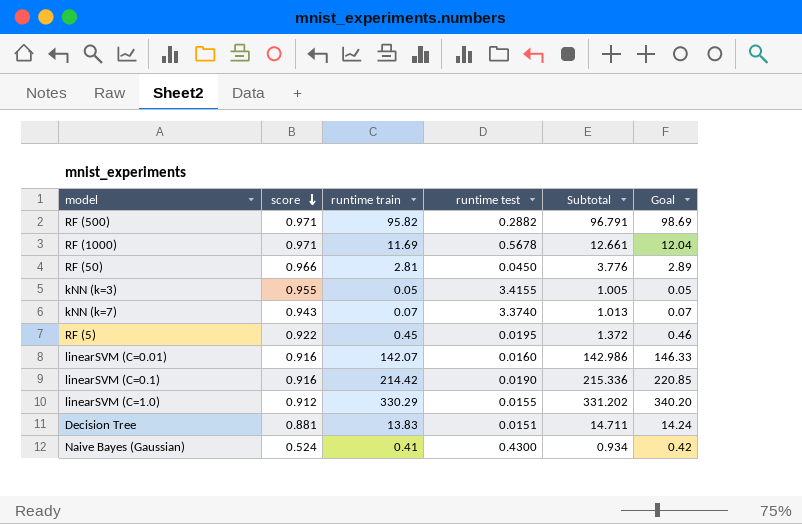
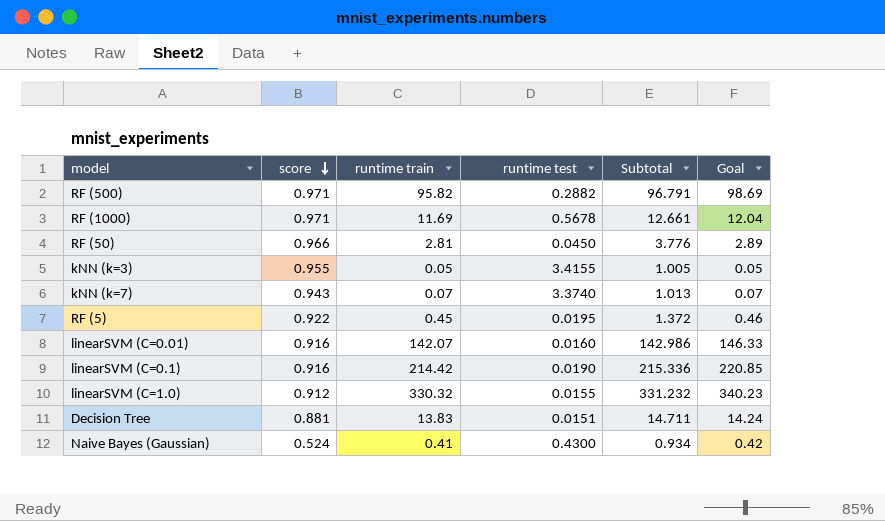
linearSVM (C=1.0) | runtime train: 330.29 -> 330.32
linearSVM (C=1.0) | Subtotal: 331.202 -> 331.232
linearSVM (C=1.0) | Goal: 340.20 -> 340.23

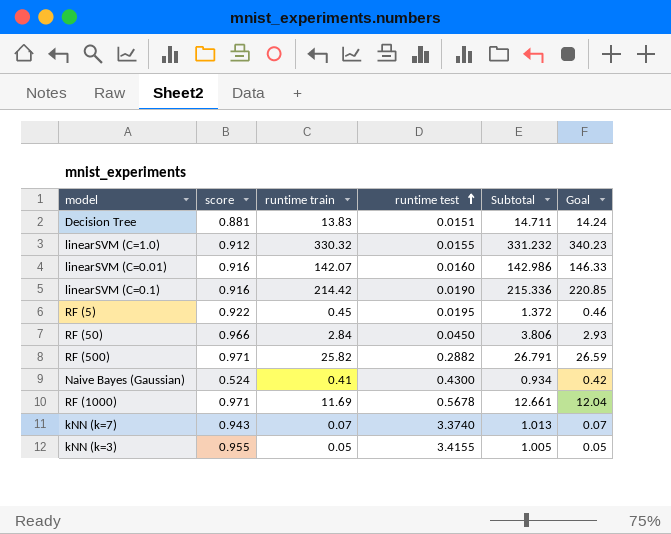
row order: score descending -> runtime test ascending
RF (50) | runtime train: 2.81 -> 2.84
RF (50) | Subtotal: 3.776 -> 3.806
RF (50) | Goal: 2.89 -> 2.93
RF (500) | runtime train: 95.82 -> 25.82
RF (500) | Subtotal: 96.791 -> 26.791
RF (500) | Goal: 98.69 -> 26.59

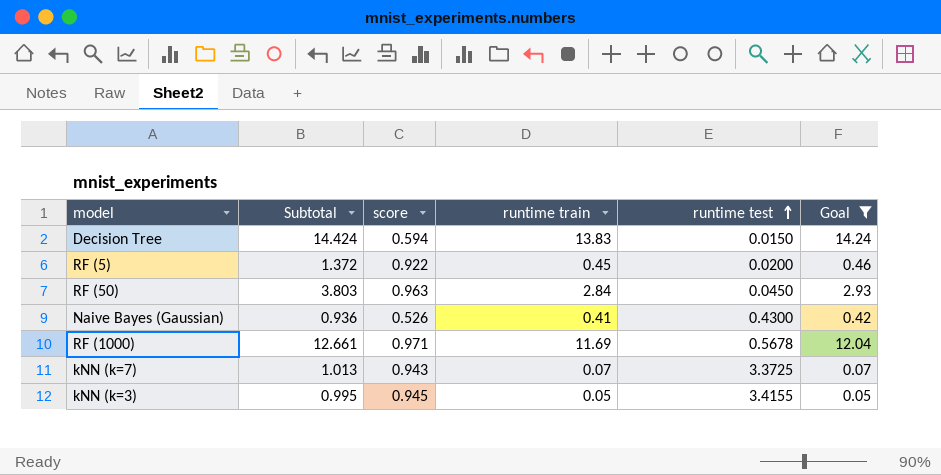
filter: none -> Goal <= 14.24
column Subtotal | position: 5 -> 2
Decision Tree | Subtotal: 14.711 -> 14.424
Decision Tree | score: 0.881 -> 0.594
Decision Tree | runtime test: 0.0151 -> 0.0150
RF (5) | runtime test: 0.0195 -> 0.0200
RF (50) | Subtotal: 3.806 -> 3.803
RF (50) | score: 0.966 -> 0.963
Naive Bayes (Gaussian) | Subtotal: 0.934 -> 0.936
Naive Bayes (Gaussian) | score: 0.524 -> 0.526
kNN (k=7) | runtime test: 3.3740 -> 3.3725
kNN (k=3) | Subtotal: 1.005 -> 0.995
kNN (k=3) | score: 0.955 -> 0.945

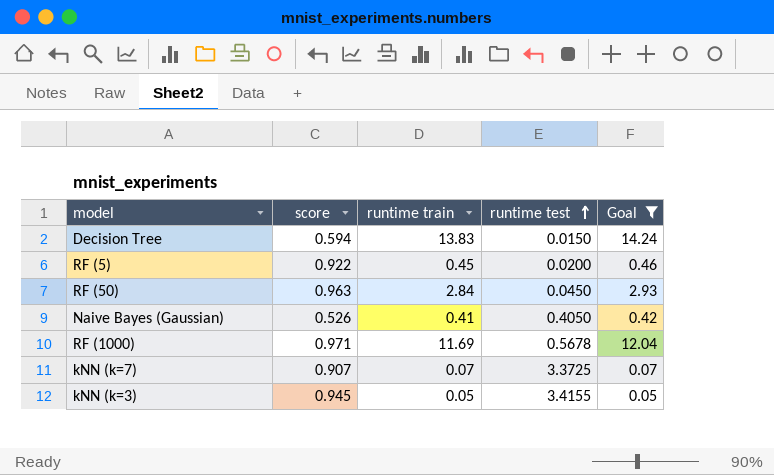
column Subtotal | formula: [score] + [runtime train] -> none
Naive Bayes (Gaussian) | runtime test: 0.4300 -> 0.4050
kNN (k=7) | score: 0.943 -> 0.907

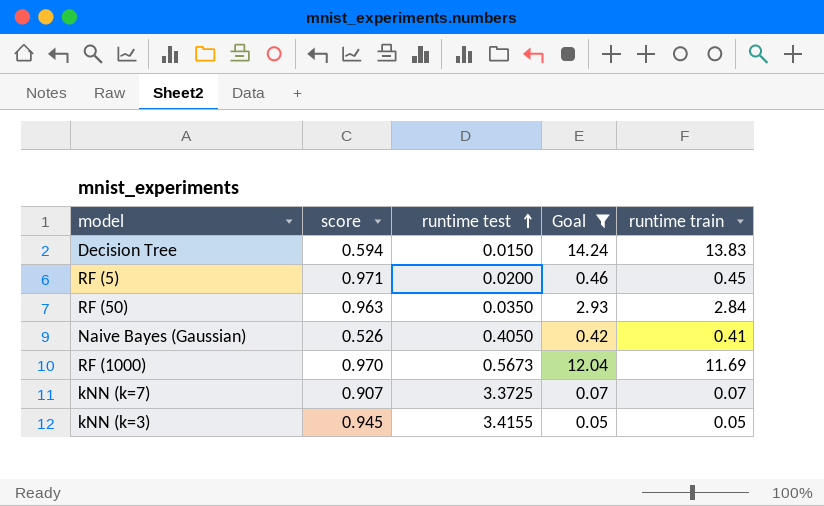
column runtime train | position: 3 -> 5
RF (5) | score: 0.922 -> 0.971
RF (50) | runtime test: 0.0450 -> 0.0350
RF (1000) | score: 0.971 -> 0.970
RF (1000) | runtime test: 0.5678 -> 0.5673

